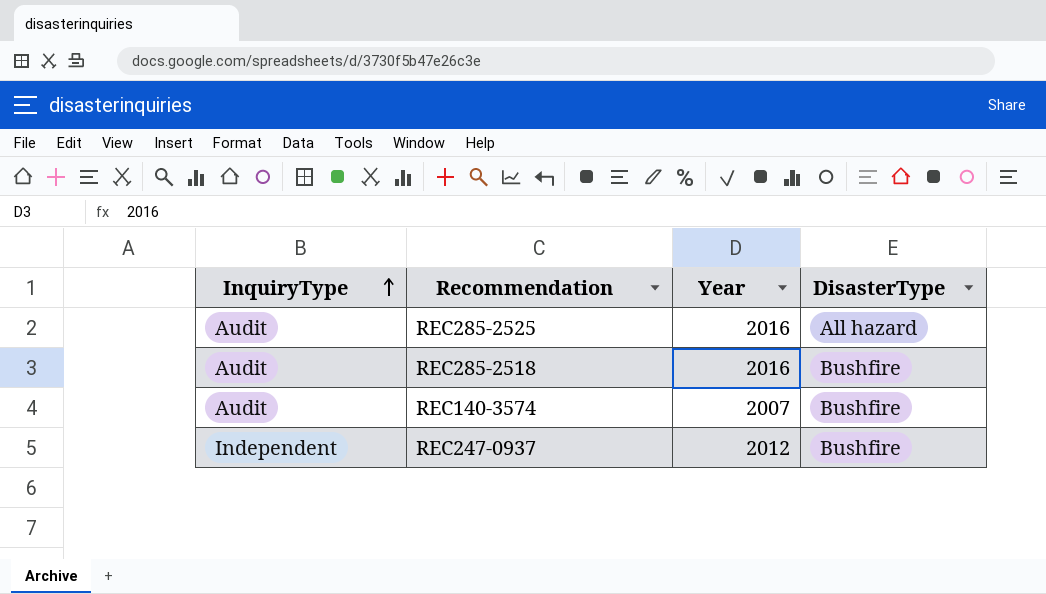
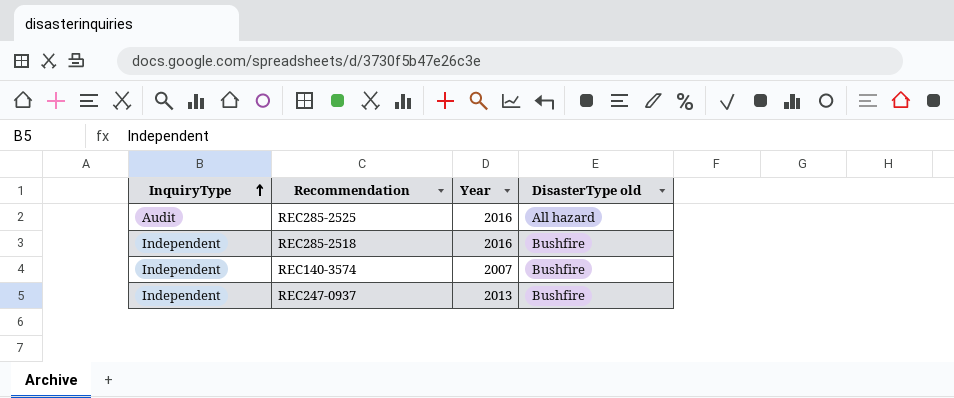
column name: DisasterType -> DisasterType old
REC285-2518 | InquiryType: Audit -> Independent
REC140-3574 | InquiryType: Audit -> Independent
REC247-0937 | Year: 2012 -> 2013

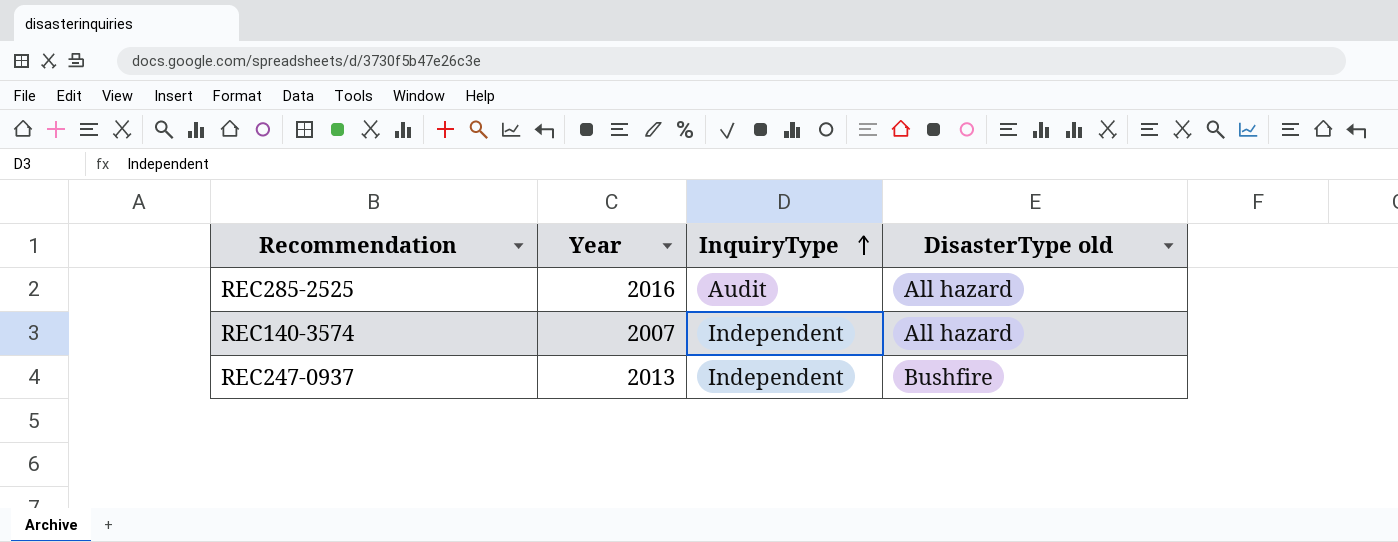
column InquiryType | position: 1 -> 3
row REC285-2518: Independent | 2016 | Bushfire -> none
REC140-3574 | DisasterType old: Bushfire -> All hazard

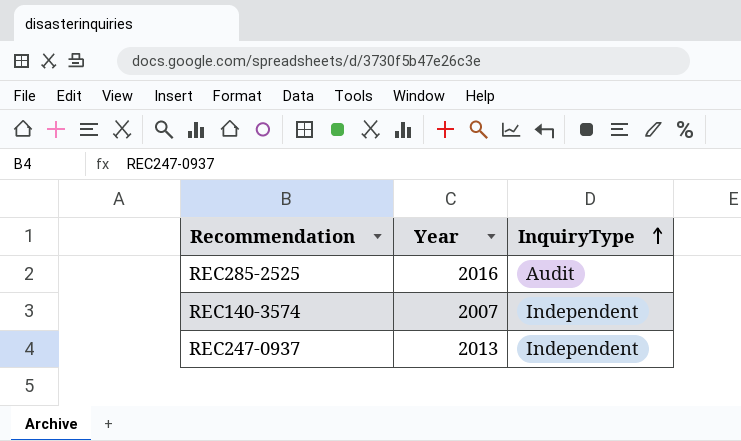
column DisasterType old | position: 4 -> none

